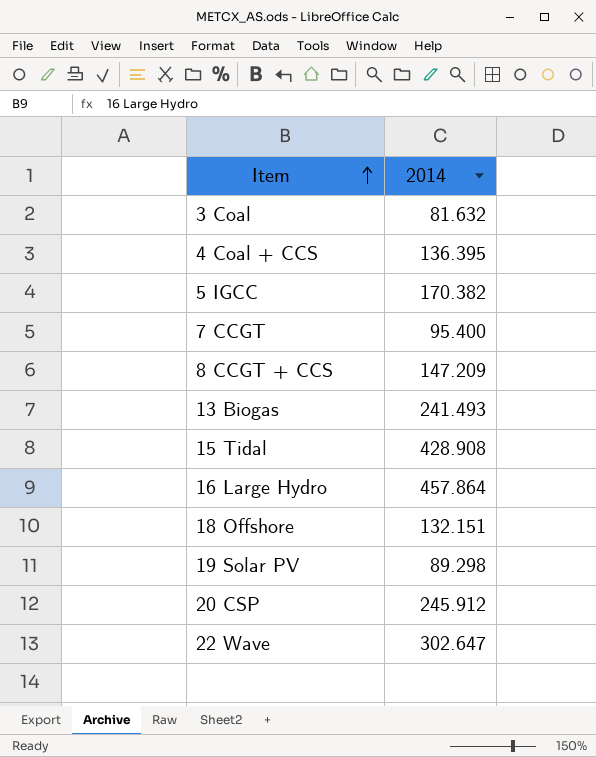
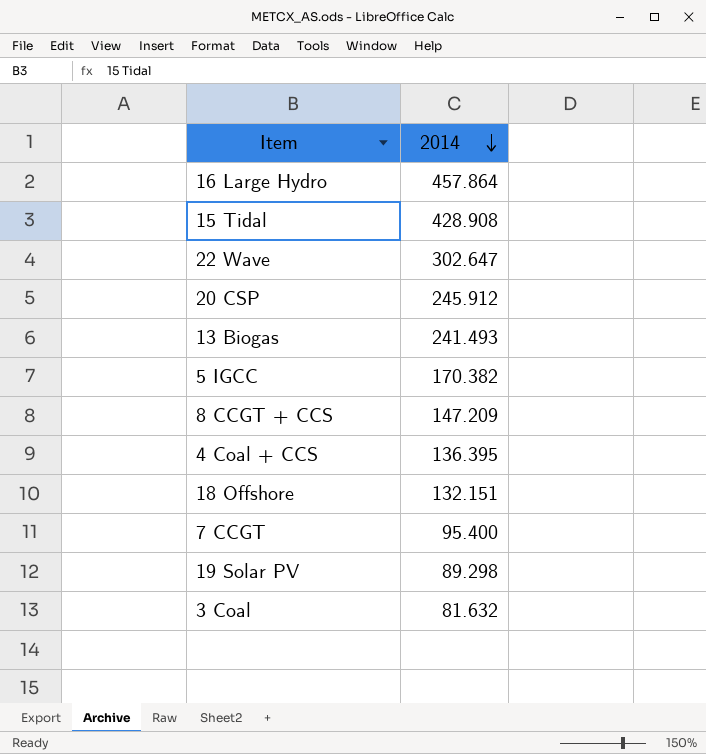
row order: Item ascending -> 2014 descending

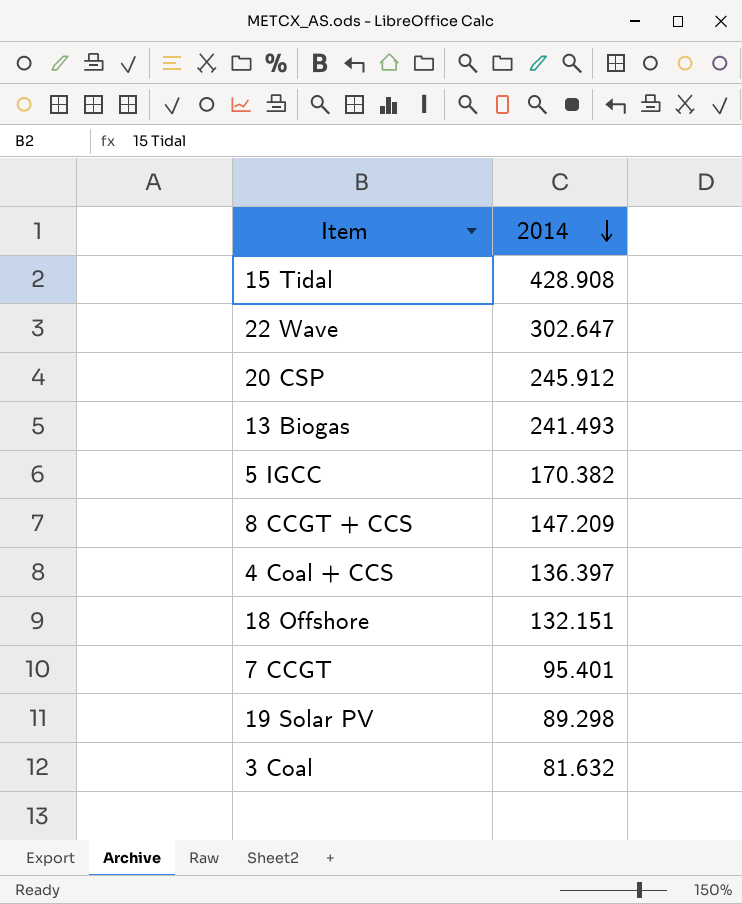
row 16 Large Hydro: 457.864 -> none
4 Coal + CCS | 2014: 136.395 -> 136.397
7 CCGT | 2014: 95.400 -> 95.401

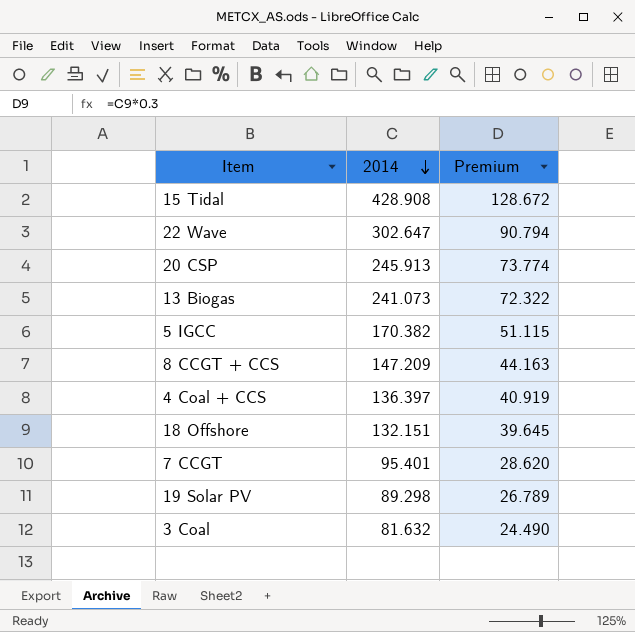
column Premium | formula: none -> [2014] * 0.3
20 CSP | 2014: 245.912 -> 245.913
13 Biogas | 2014: 241.493 -> 241.073

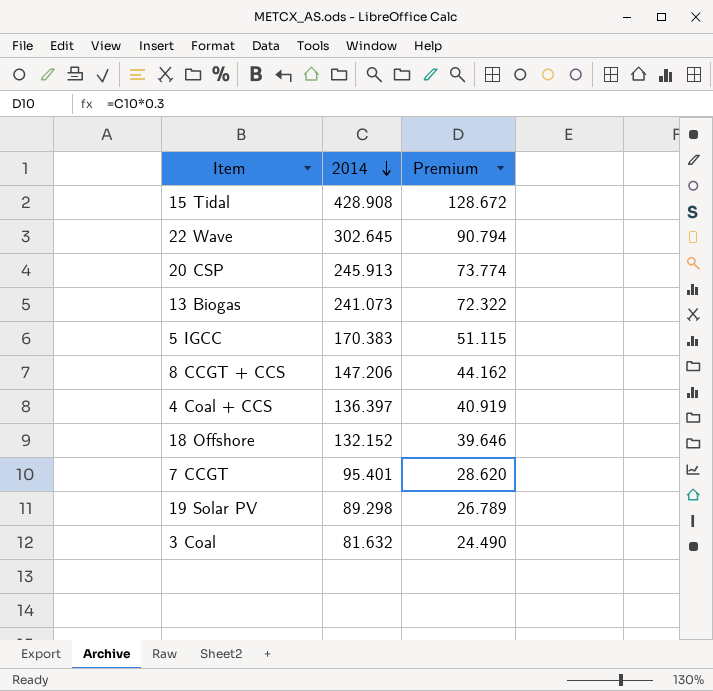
22 Wave | 2014: 302.647 -> 302.645
5 IGCC | 2014: 170.382 -> 170.383
8 CCGT + CCS | 2014: 147.209 -> 147.206
8 CCGT + CCS | Premium: 44.163 -> 44.162
18 Offshore | 2014: 132.151 -> 132.152
18 Offshore | Premium: 39.645 -> 39.646

